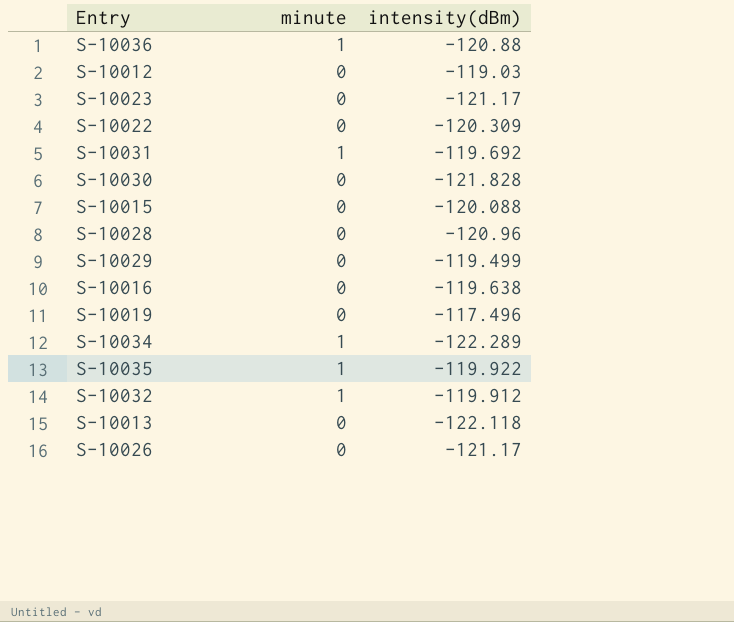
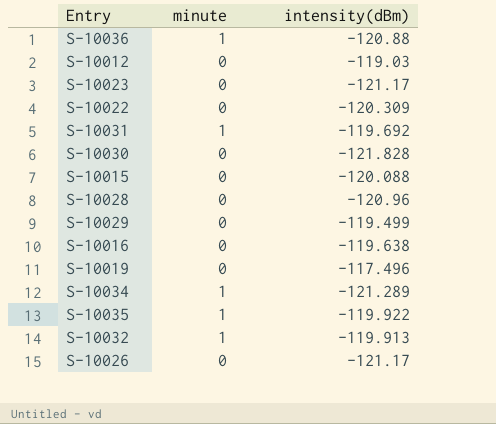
row S-10013: 0 | -122.118 -> none
S-10034 | intensity(dBm): -122.289 -> -121.289
S-10032 | intensity(dBm): -119.912 -> -119.913

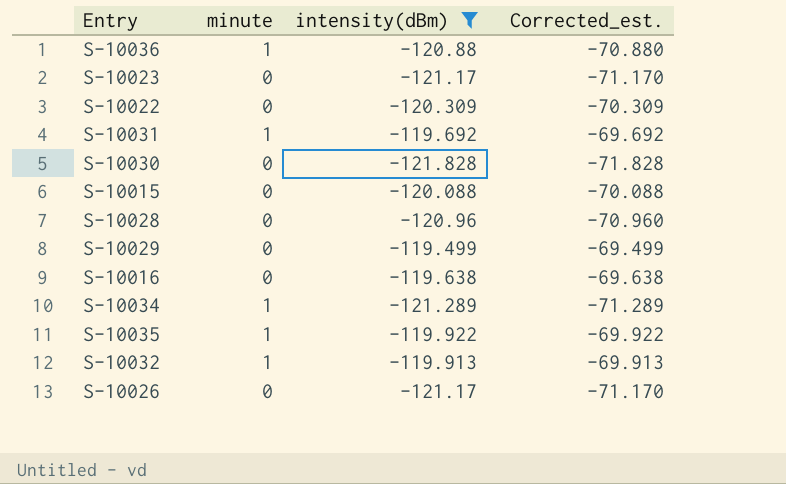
filter: none -> intensity(dBm) <= -119.499
column Corrected_est. | formula: none -> [intensity(dBm)] + 50

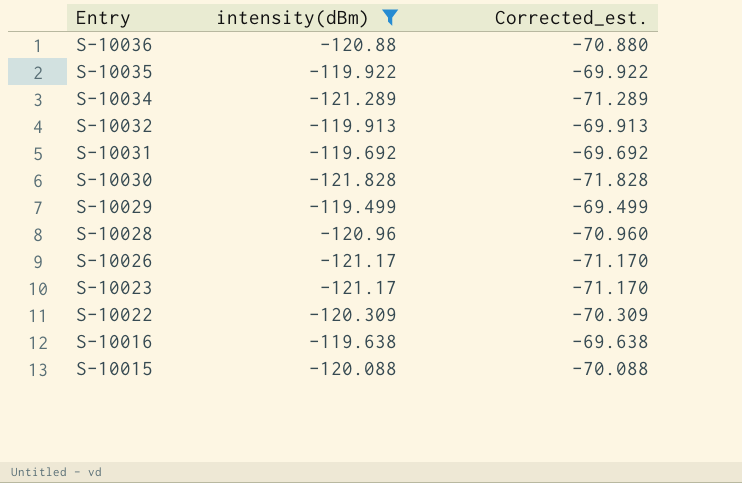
row order: none -> Entry descending
column minute | position: 2 -> none

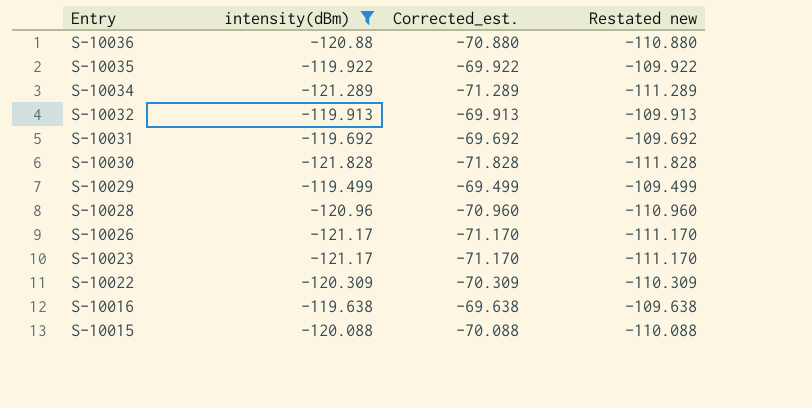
column Restated new | formula: none -> [intensity(dBm)] + 10

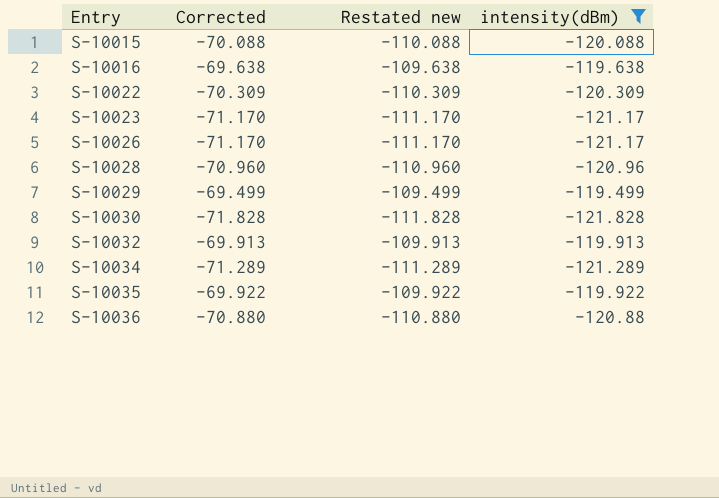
row order: Entry descending -> Entry ascending
column name: Corrected_est. -> Corrected
column intensity(dBm) | position: 2 -> 4
row S-10031: -119.692 | -69.692 | -109.692 -> none

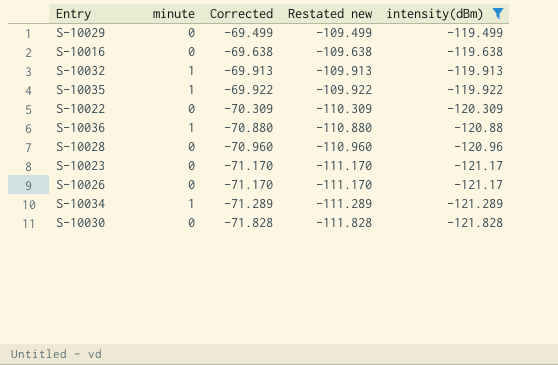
row order: Entry ascending -> Corrected descending
column minute | position: none -> 2
row S-10015: -70.088 | -110.088 | -120.088 -> none

